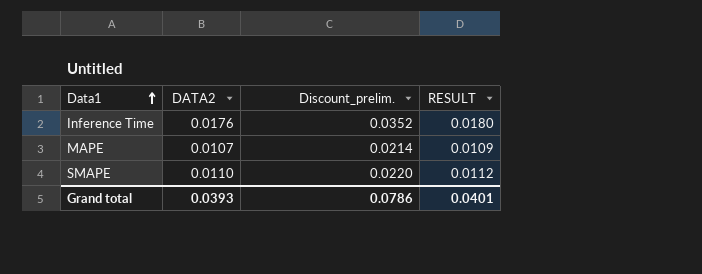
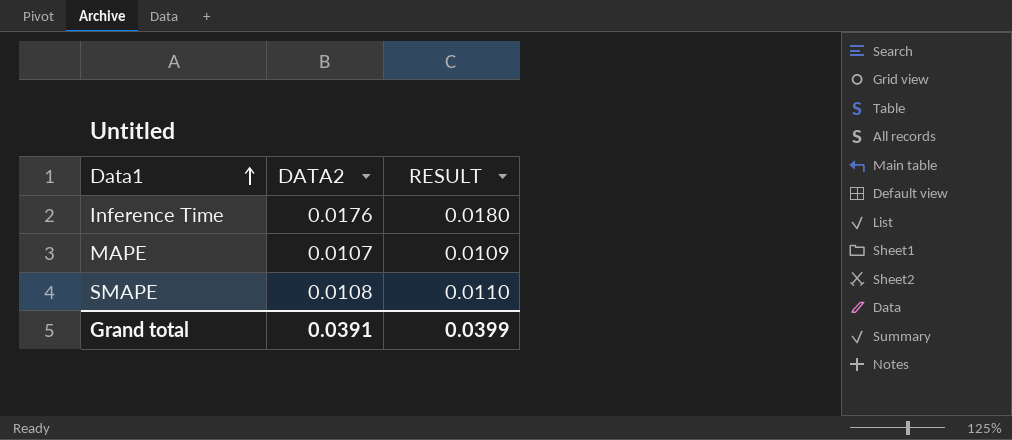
column Discount_prelim. | formula: [DATA2] * 2 -> none
SMAPE | DATA2: 0.0110 -> 0.0108
SMAPE | RESULT: 0.0112 -> 0.0110
Grand total | DATA2: 0.0393 -> 0.0391
Grand total | RESULT: 0.0401 -> 0.0399

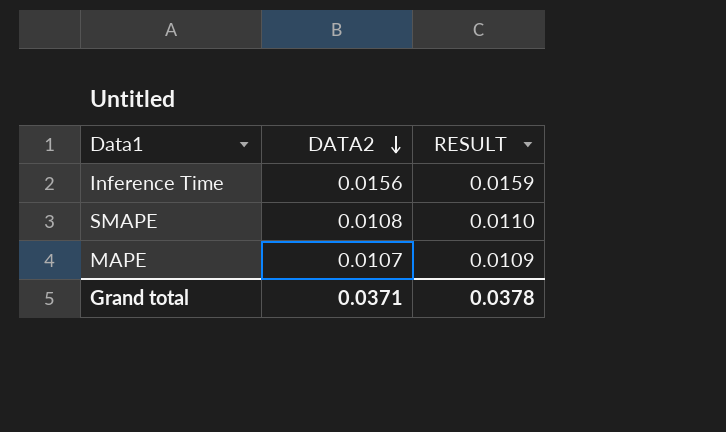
row order: Data1 ascending -> DATA2 descending
Inference Time | DATA2: 0.0176 -> 0.0156
Inference Time | RESULT: 0.0180 -> 0.0159
Grand total | DATA2: 0.0391 -> 0.0371
Grand total | RESULT: 0.0399 -> 0.0378

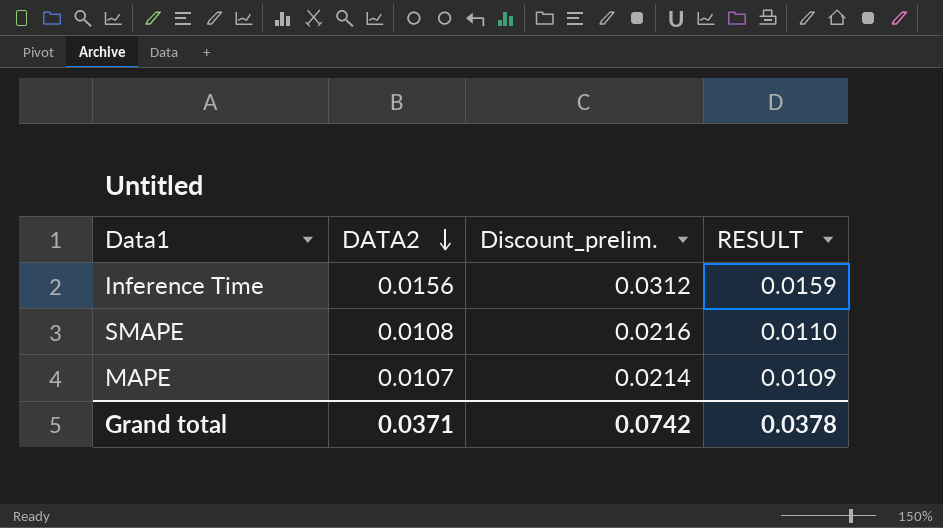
column Discount_prelim. | formula: none -> [DATA2] * 2

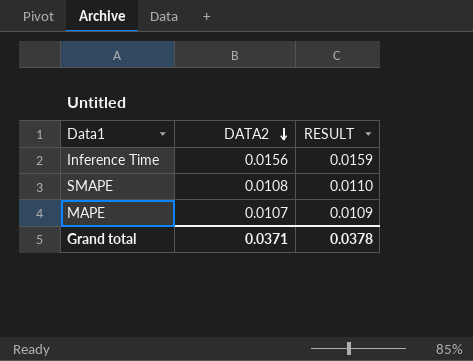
column Discount_prelim. | formula: [DATA2] * 2 -> none

